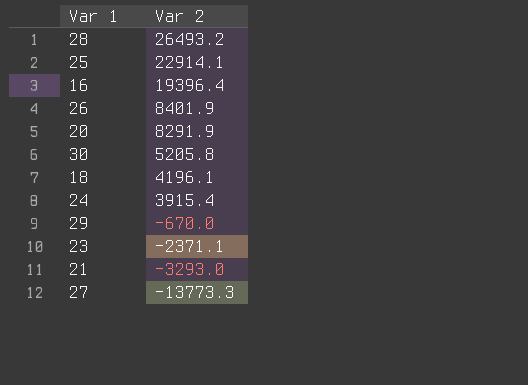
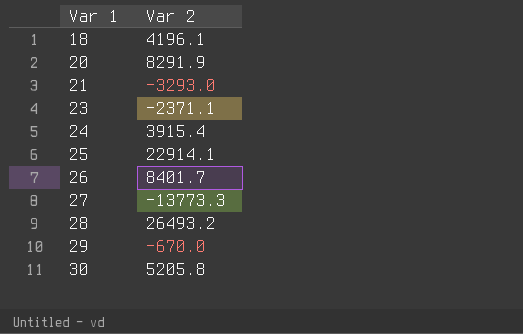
row order: Var 2 descending -> Var 1 ascending
row 16: 19396.4 -> none
26 | Var 2: 8401.9 -> 8401.7

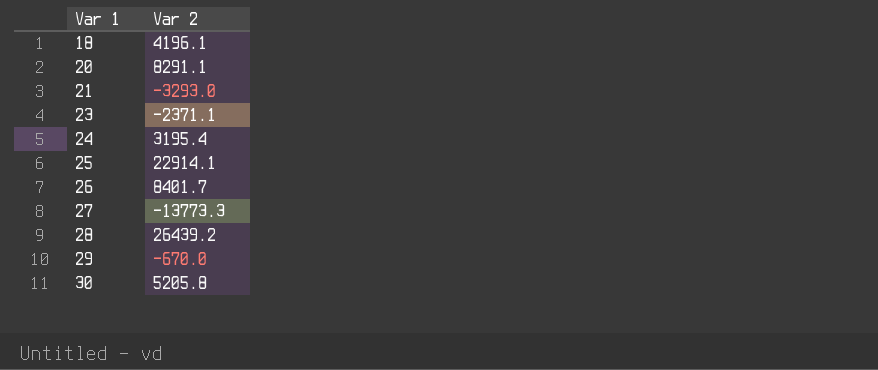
20 | Var 2: 8291.9 -> 8291.1
24 | Var 2: 3915.4 -> 3195.4
28 | Var 2: 26493.2 -> 26439.2

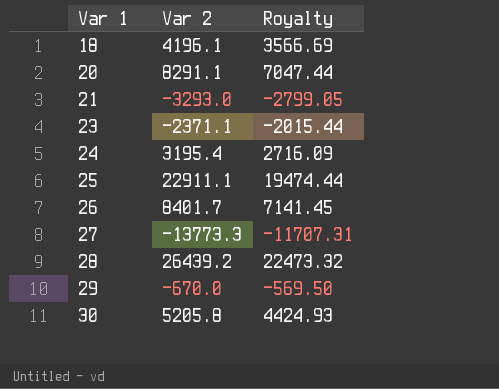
column Royalty | formula: none -> [Var 2] * 0.85
25 | Var 2: 22914.1 -> 22911.1

